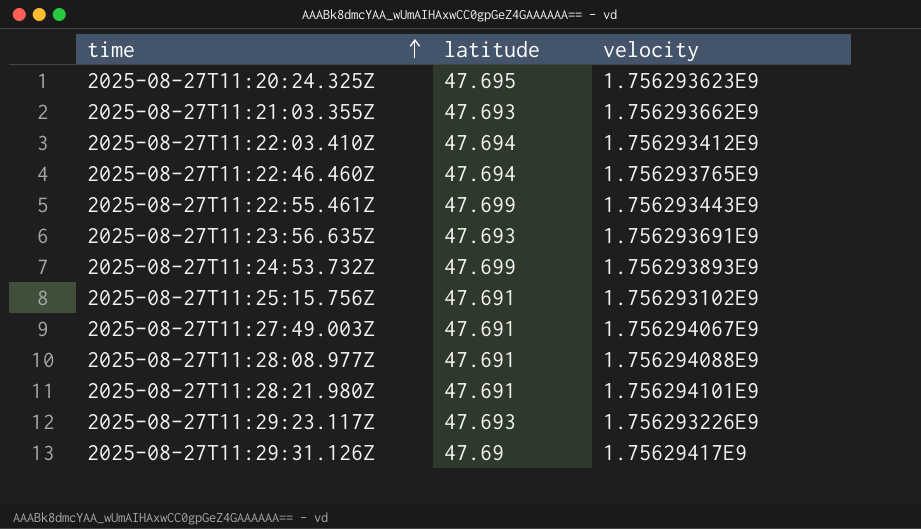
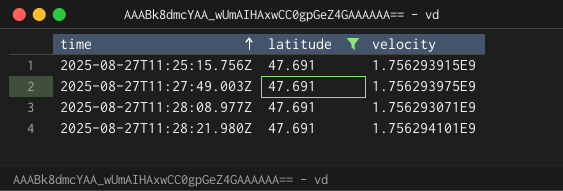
filter: none -> latitude = 47.691
2025-08-27T11:25:15.756Z | velocity: 1.756293102E9 -> 1.756293915E9
2025-08-27T11:27:49.003Z | velocity: 1.756294067E9 -> 1.756293975E9
2025-08-27T11:28:08.977Z | velocity: 1.756294088E9 -> 1.756293071E9

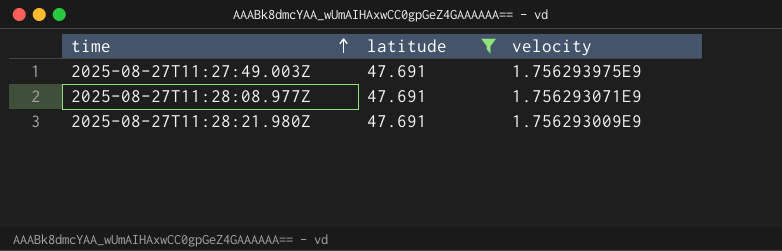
row 2025-08-27T11:25:15.756Z: 47.691 | 1.756293915E9 -> none
2025-08-27T11:28:21.980Z | velocity: 1.756294101E9 -> 1.756293009E9

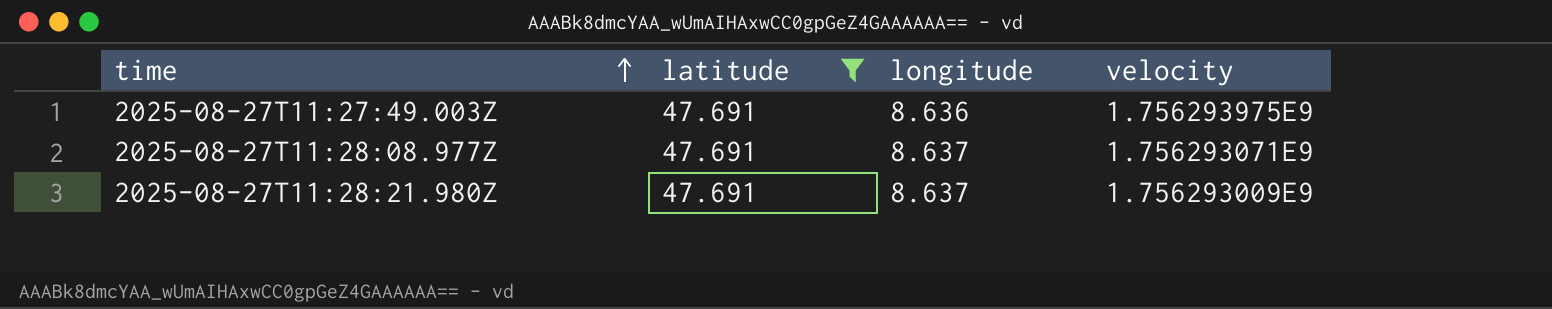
column longitude | position: none -> 3

